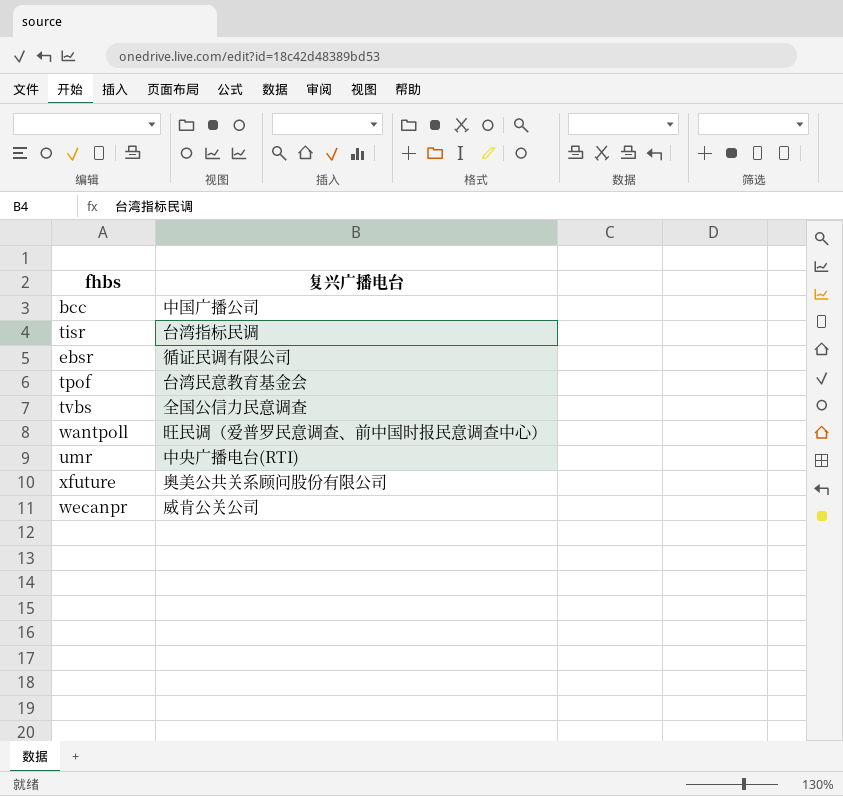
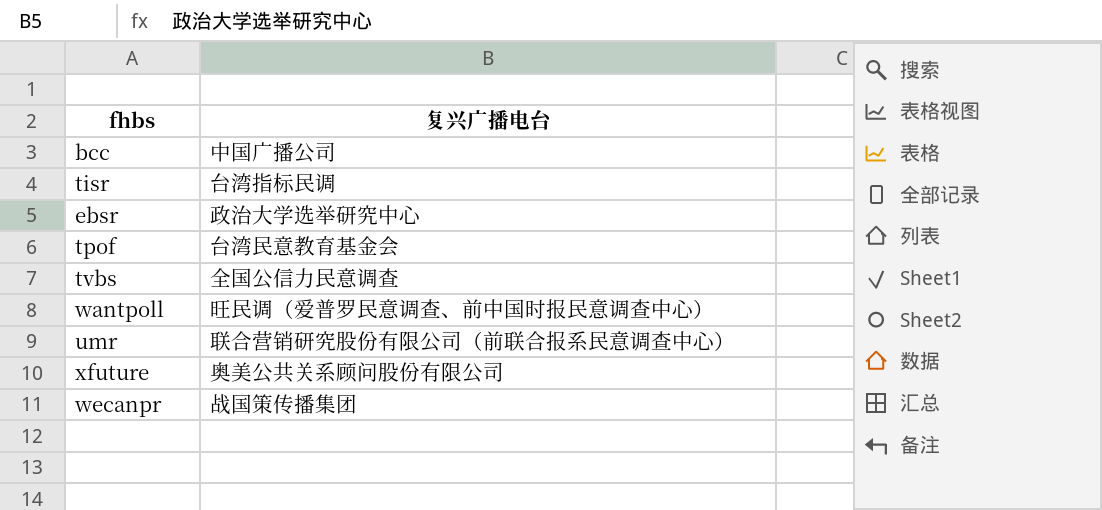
ebsr | 复兴广播电台: 循证民调有限公司 -> 政治大学选举研究中心
umr | 复兴广播电台: 中央广播电台(RTI) -> 联合营销研究股份有限公司（前联合报系民意调查中心）
wecanpr | 复兴广播电台: 威肯公关公司 -> 战国策传播集团

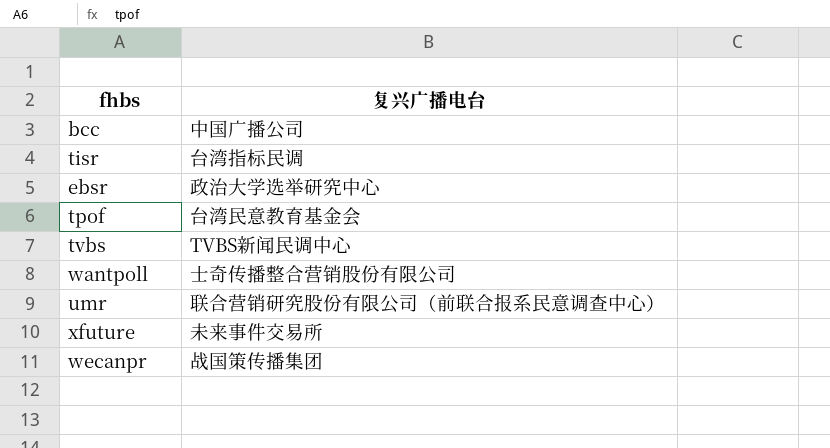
tvbs | 复兴广播电台: 全国公信力民意调查 -> TVBS新闻民调中心
wantpoll | 复兴广播电台: 旺民调（爱普罗民意调查、前中国时报民意调查中心） -> 士奇传播整合营销股份有限公司
xfuture | 复兴广播电台: 奥美公共关系顾问股份有限公司 -> 未来事件交易所

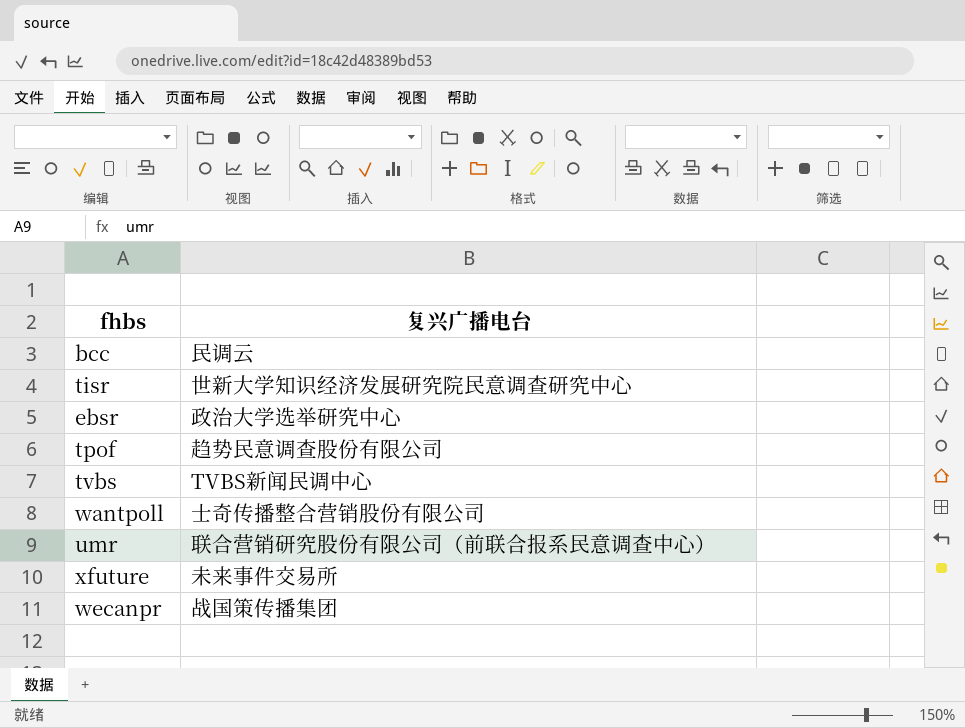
bcc | 复兴广播电台: 中国广播公司 -> 民调云
tisr | 复兴广播电台: 台湾指标民调 -> 世新大学知识经济发展研究院民意调查研究中心
tpof | 复兴广播电台: 台湾民意教育基金会 -> 趋势民意调查股份有限公司

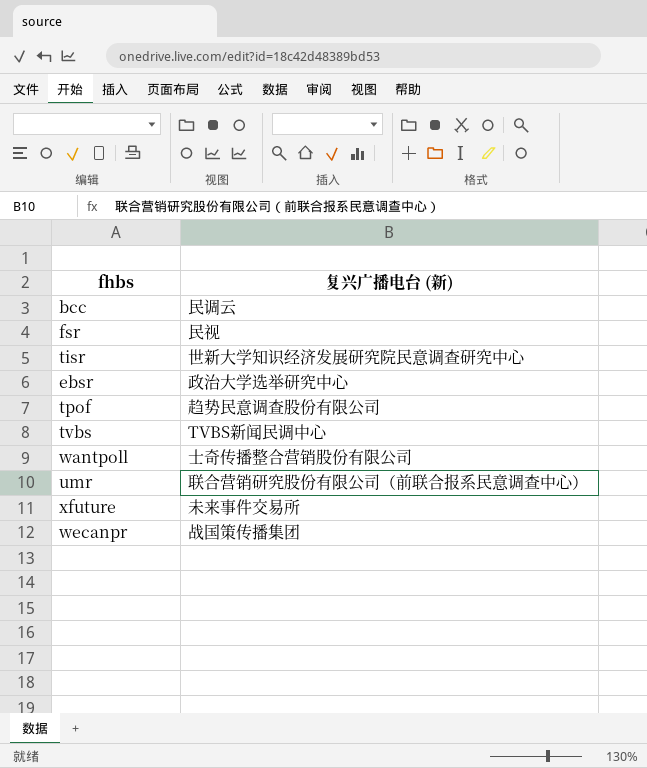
column name: 复兴广播电台 -> 复兴广播电台 (新)
row fsr: none -> 民视

